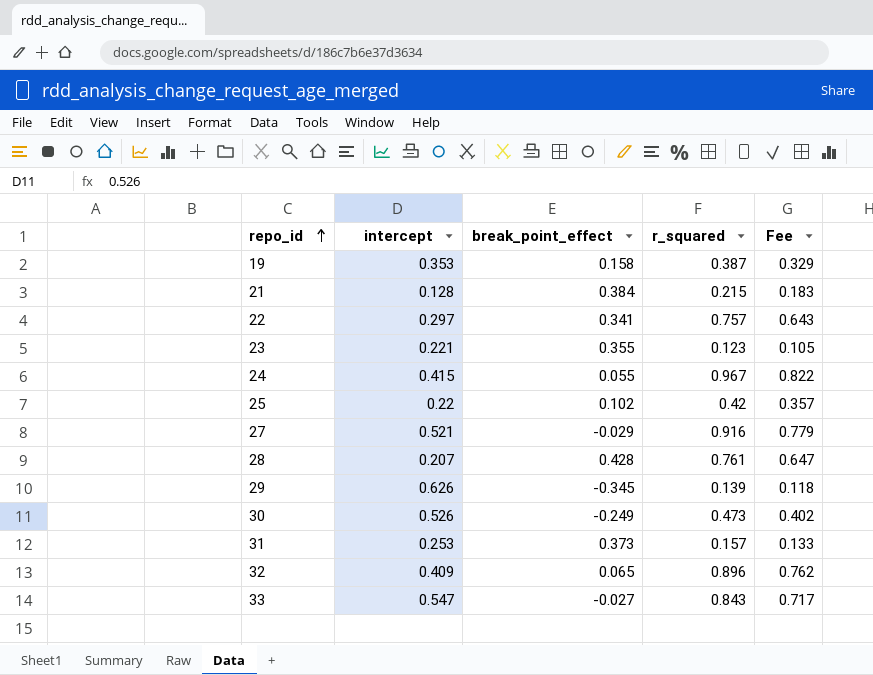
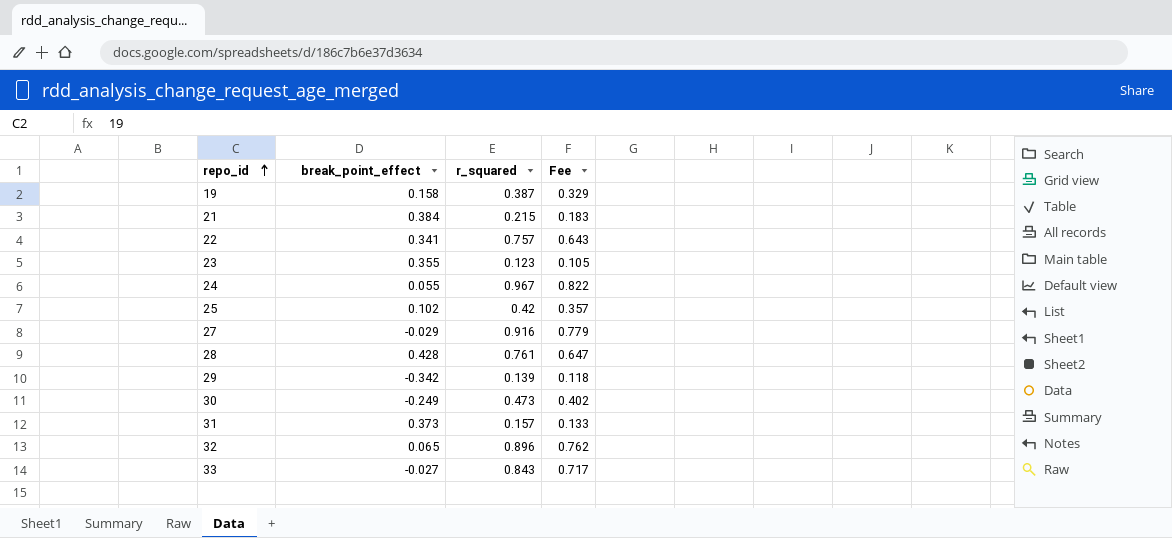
column intercept | position: 2 -> none
29 | break_point_effect: -0.345 -> -0.342

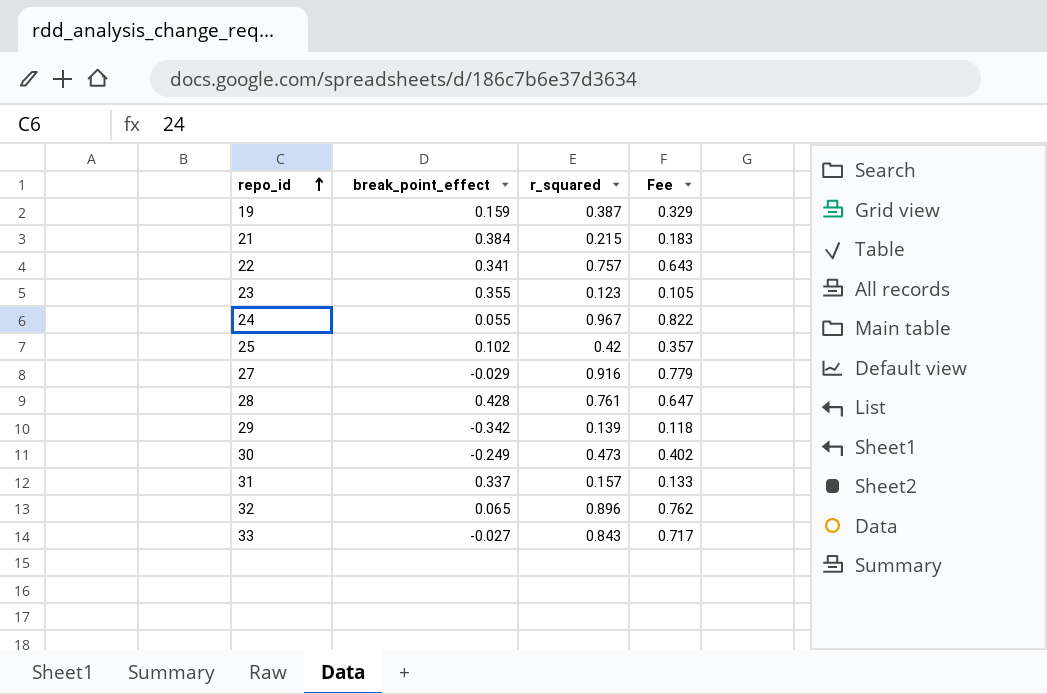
19 | break_point_effect: 0.158 -> 0.159
31 | break_point_effect: 0.373 -> 0.337

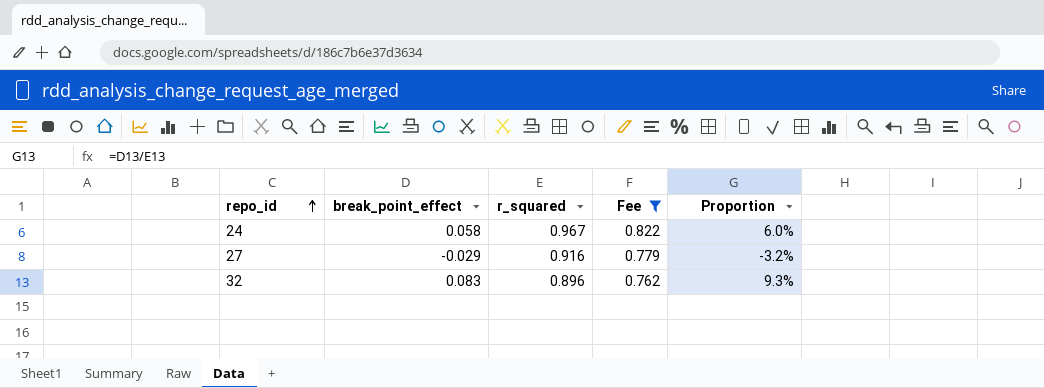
filter: none -> Fee >= 0.762
column Proportion | formula: none -> [break_point_effect] / [r_squared]
24 | break_point_effect: 0.055 -> 0.058
32 | break_point_effect: 0.065 -> 0.083

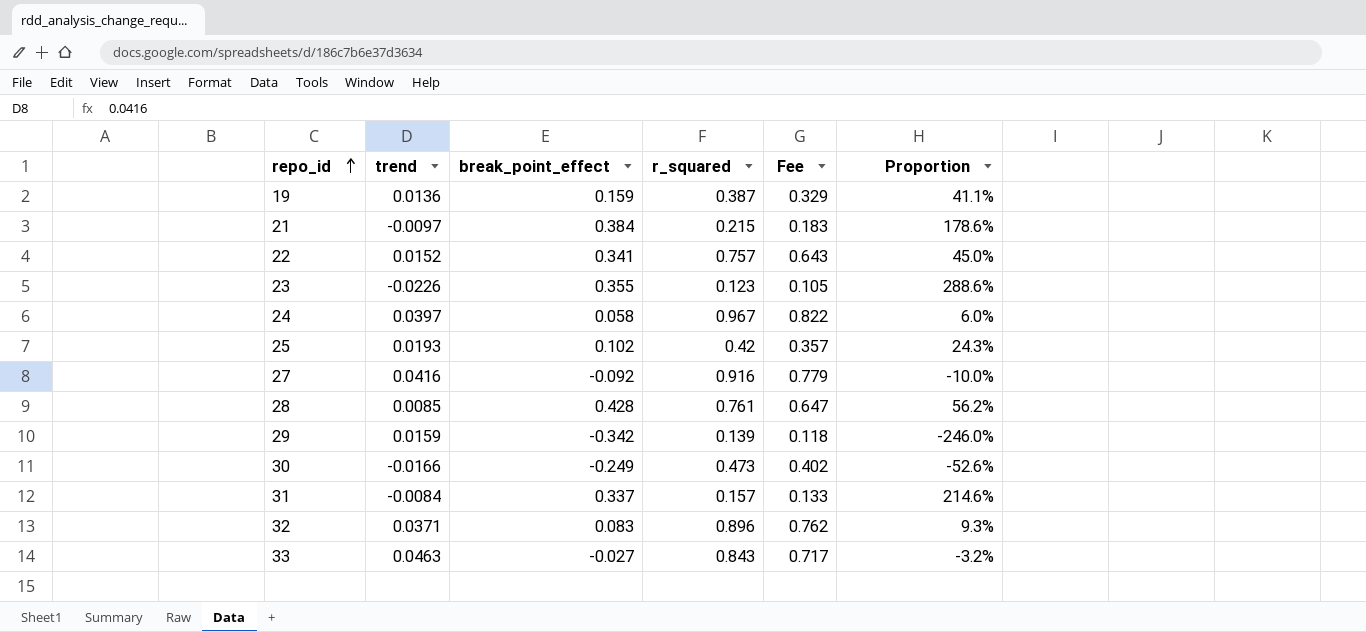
filter: Fee >= 0.762 -> none
column trend | position: none -> 2
27 | break_point_effect: -0.029 -> -0.092
27 | Proportion: -3.2% -> -10.0%

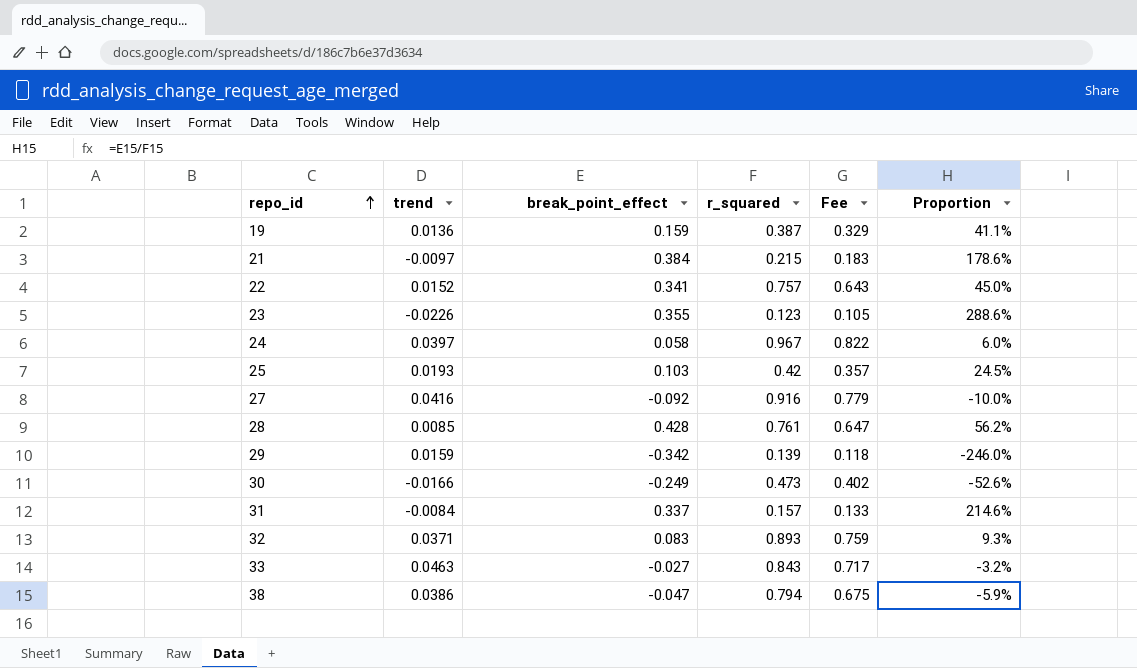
25 | break_point_effect: 0.102 -> 0.103
25 | Proportion: 24.3% -> 24.5%
32 | r_squared: 0.896 -> 0.893
32 | Fee: 0.762 -> 0.759
row 38: none -> 0.0386 | -0.047 | 0.794 | 0.675 | -5.9%

